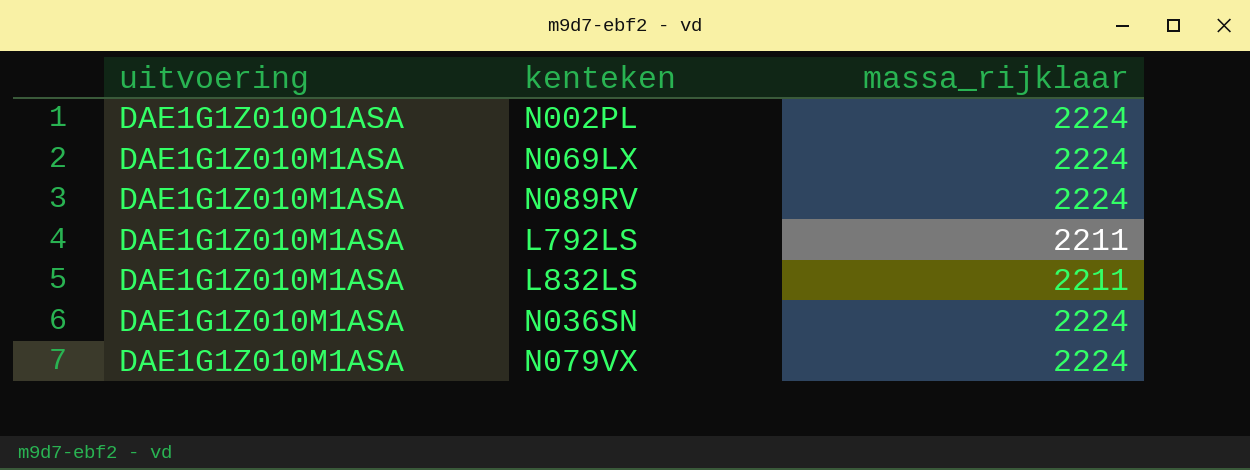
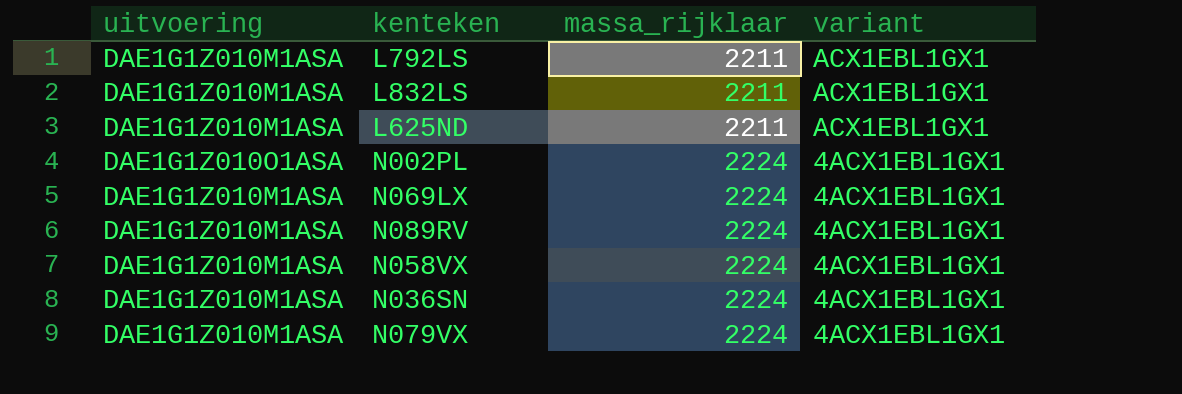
row order: uitvoering descending -> massa_rijklaar ascending
column variant | position: none -> 4
row L625ND: none -> DAE1G1Z010M1ASA | 2211 | ACX1EBL1GX1
row N058VX: none -> DAE1G1Z010M1ASA | 2224 | 4ACX1EBL1GX1

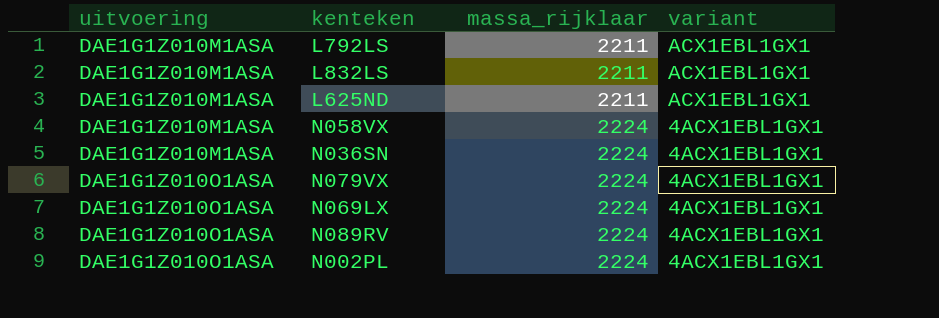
row order: massa_rijklaar ascending -> uitvoering ascending
N079VX | uitvoering: DAE1G1Z010M1ASA -> DAE1G1Z010O1ASA
N069LX | uitvoering: DAE1G1Z010M1ASA -> DAE1G1Z010O1ASA
N089RV | uitvoering: DAE1G1Z010M1ASA -> DAE1G1Z010O1ASA

